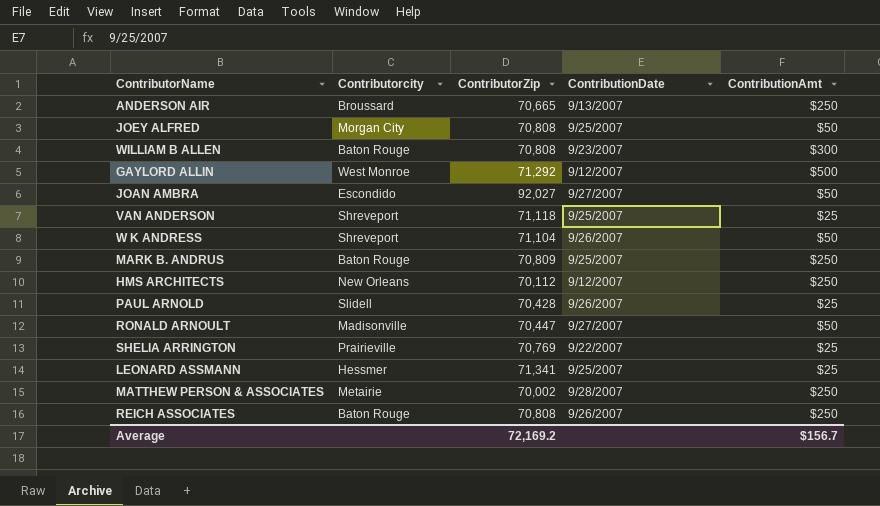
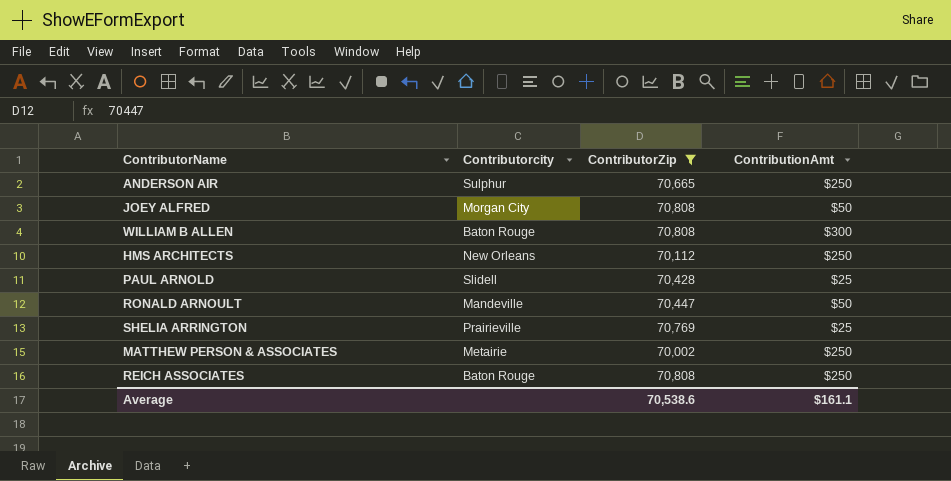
filter: none -> ContributorZip <= 70,808
column ContributionDate | position: 4 -> none
ANDERSON AIR | Contributorcity: Broussard -> Sulphur
RONALD ARNOULT | Contributorcity: Madisonville -> Mandeville
Average | ContributorZip: 72,169.2 -> 70,538.6
Average | ContributionAmt: $156.7 -> $161.1

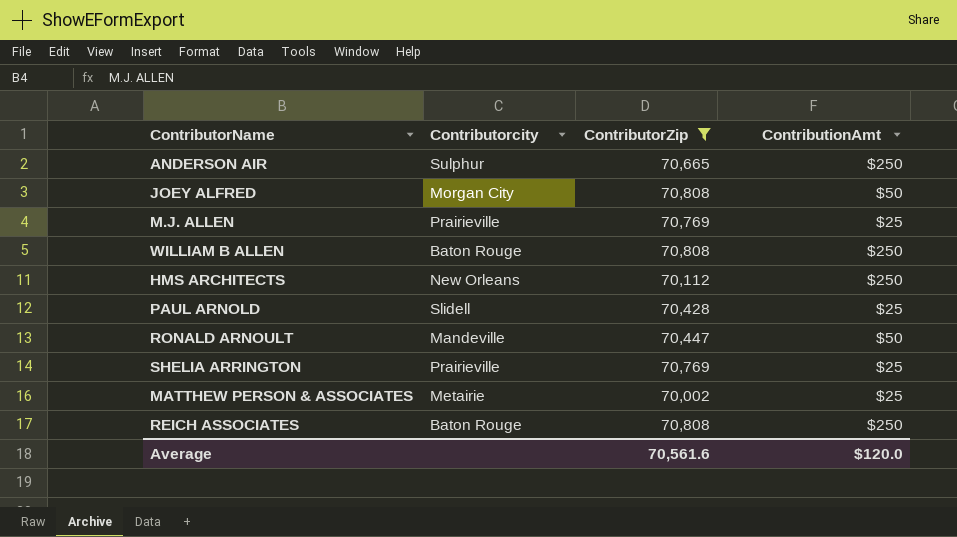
row M.J. ALLEN: none -> Prairieville | 70,769 | $25
WILLIAM B ALLEN | ContributionAmt: $300 -> $250
MATTHEW PERSON & ASSOCIATES | ContributionAmt: $250 -> $25
Average | ContributorZip: 70,538.6 -> 70,561.6
Average | ContributionAmt: $161.1 -> $120.0

